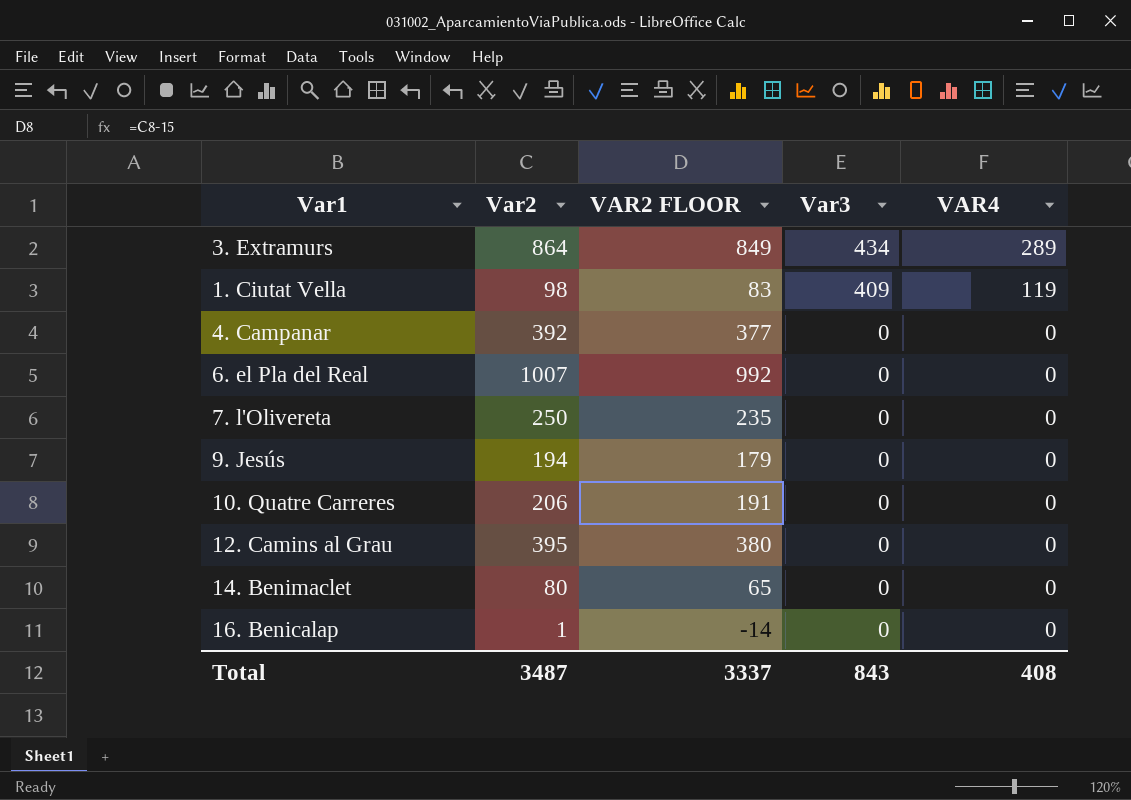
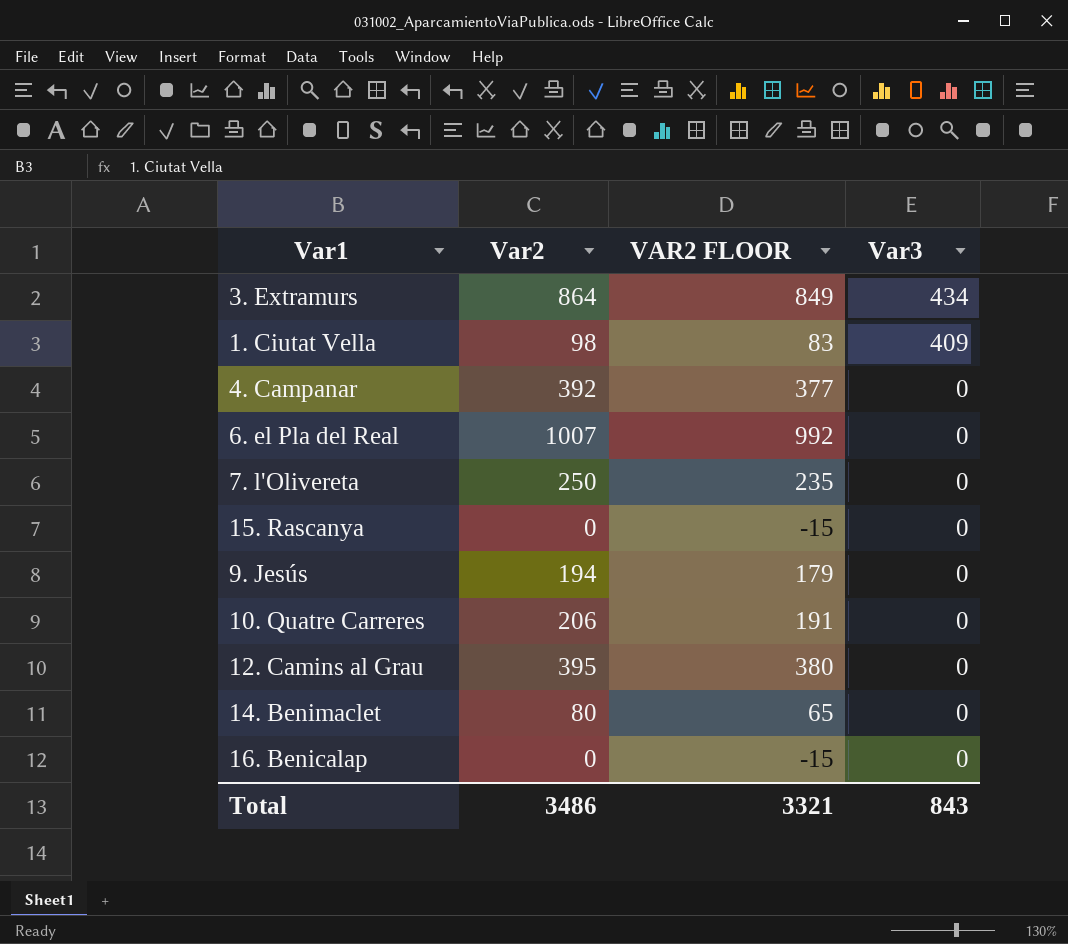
column VAR4 | position: 5 -> none
row 15. Rascanya: none -> 0 | -15 | 0
16. Benicalap | Var2: 1 -> 0
16. Benicalap | VAR2 FLOOR: -14 -> -15
Total | Var2: 3487 -> 3486
Total | VAR2 FLOOR: 3337 -> 3321

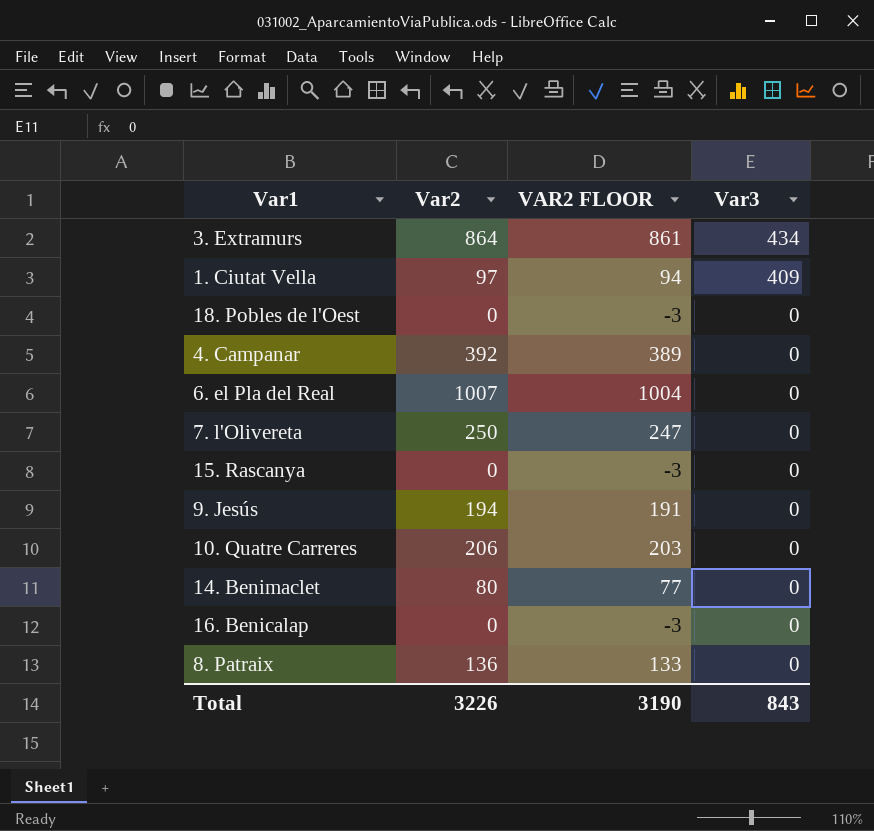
column VAR2 FLOOR | formula: [Var2] - 15 -> [Var2] - 3
row 12. Camins al Grau: 395 | 380 | 0 -> none
1. Ciutat Vella | Var2: 98 -> 97
row 18. Pobles de l'Oest: none -> 0 | -3 | 0
row 8. Patraix: none -> 136 | 133 | 0
Total | Var2: 3486 -> 3226
Total | VAR2 FLOOR: 3321 -> 3190

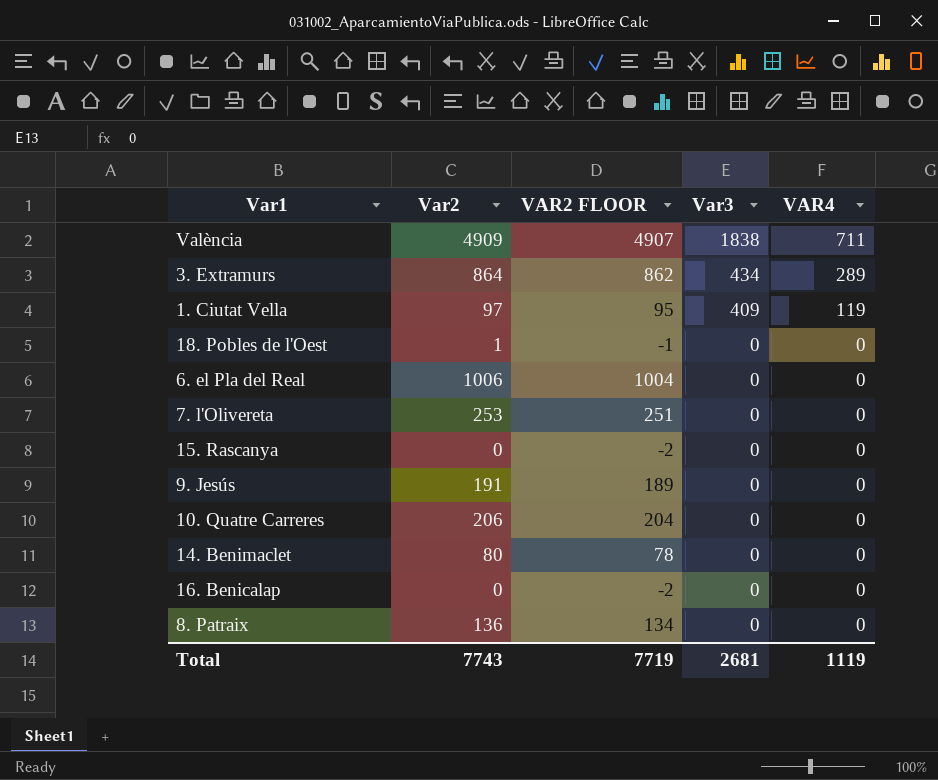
column VAR2 FLOOR | formula: [Var2] - 3 -> [Var2] - 2
column VAR4 | position: none -> 5
row 4. Campanar: 392 | 389 | 0 -> none
row València: none -> 4909 | 4907 | 1838 | 711
18. Pobles de l'Oest | Var2: 0 -> 1
6. el Pla del Real | Var2: 1007 -> 1006
7. l'Olivereta | Var2: 250 -> 253
9. Jesús | Var2: 194 -> 191
Total | Var2: 3226 -> 7743
Total | VAR2 FLOOR: 3190 -> 7719
Total | Var3: 843 -> 2681

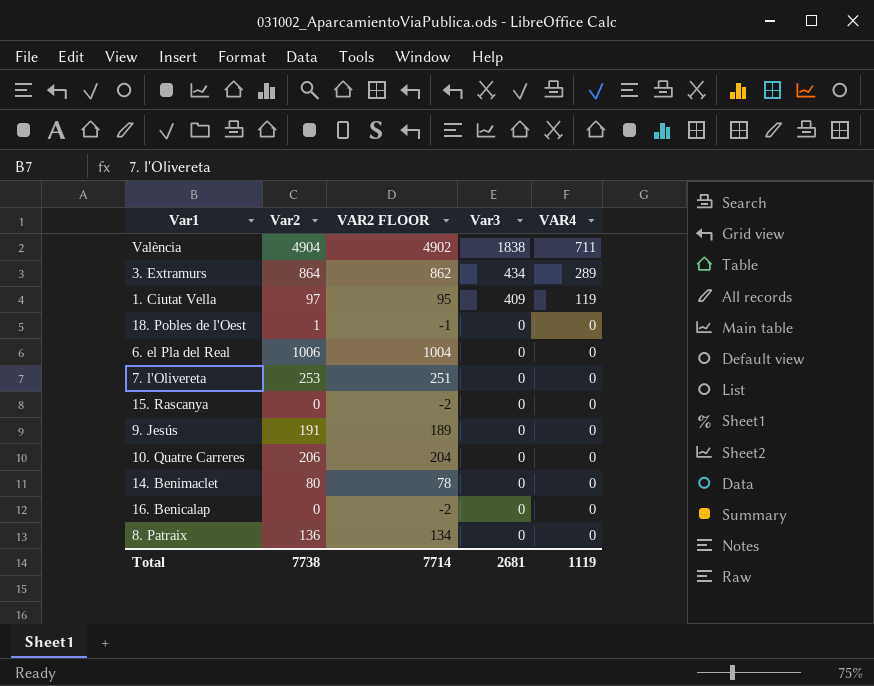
València | Var2: 4909 -> 4904
València | VAR2 FLOOR: 4907 -> 4902
Total | Var2: 7743 -> 7738
Total | VAR2 FLOOR: 7719 -> 7714

